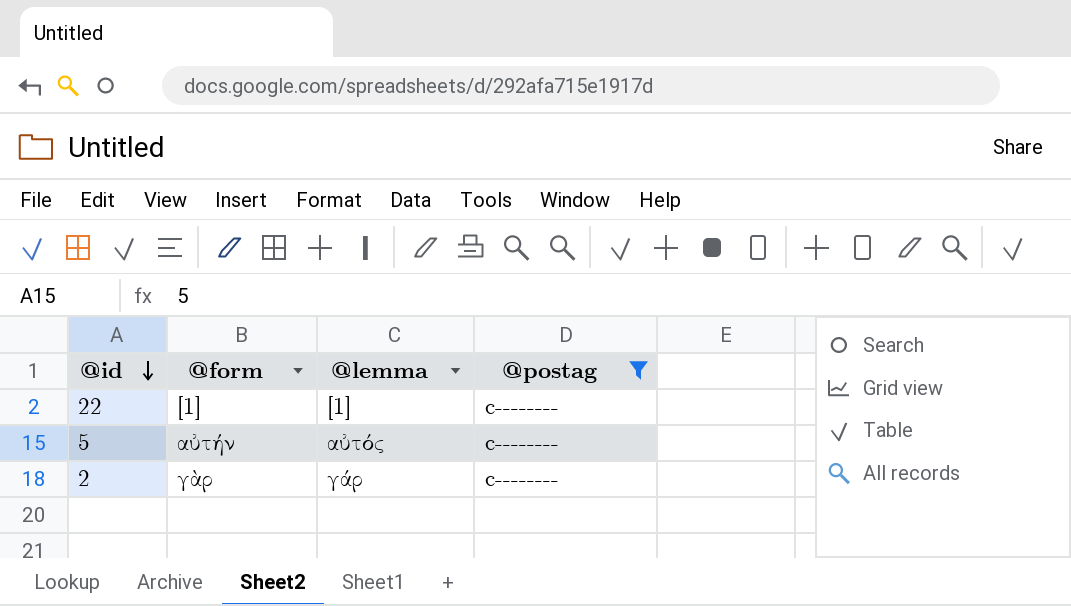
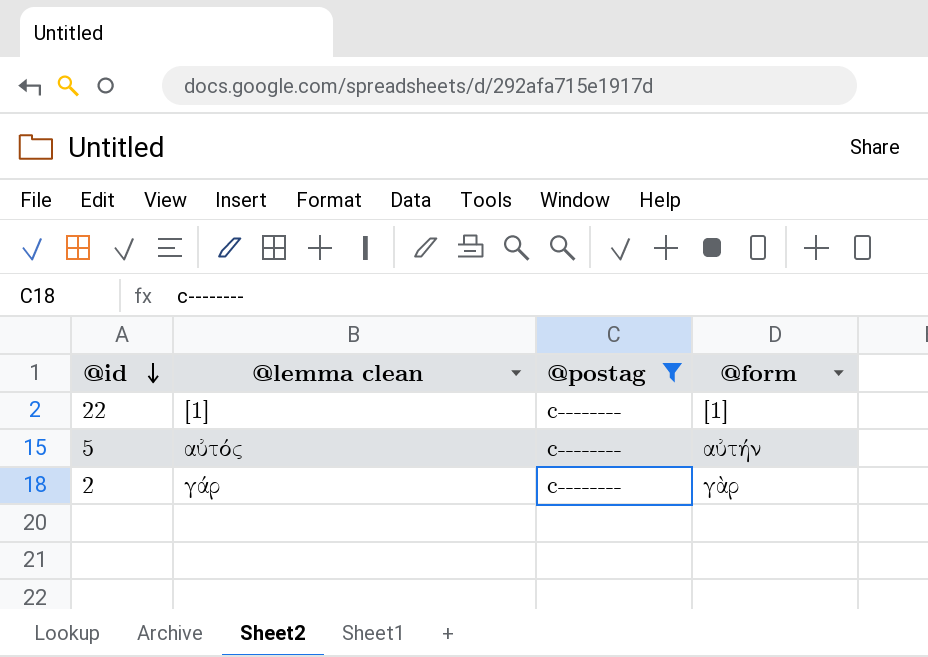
column name: @lemma -> @lemma clean
column @form | position: 2 -> 4

